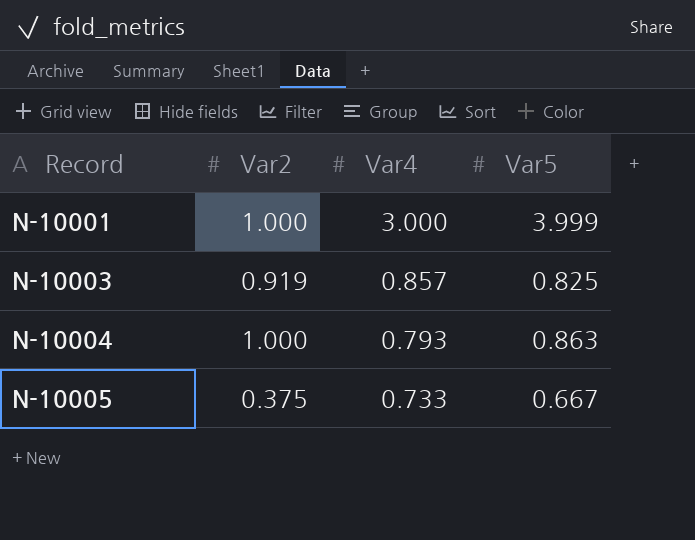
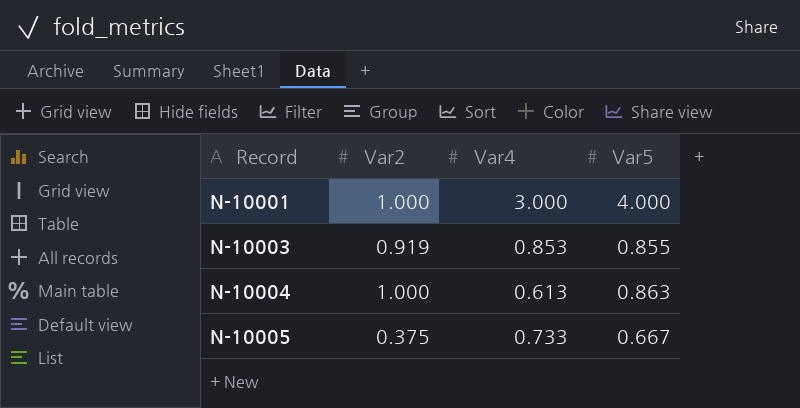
N-10001 | Var5: 3.999 -> 4.000
N-10003 | Var4: 0.857 -> 0.853
N-10003 | Var5: 0.825 -> 0.855
N-10004 | Var4: 0.793 -> 0.613

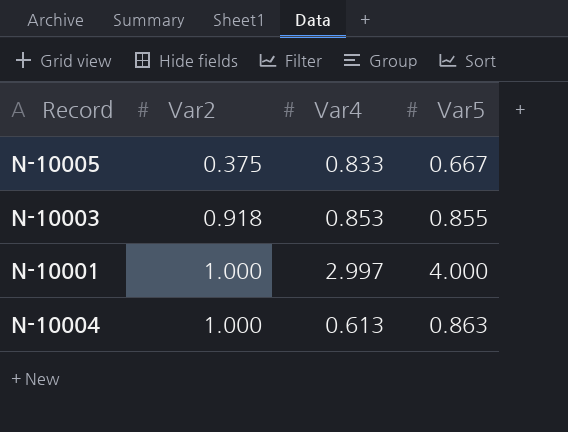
row order: Record ascending -> Var2 ascending
N-10005 | Var4: 0.733 -> 0.833
N-10003 | Var2: 0.919 -> 0.918
N-10001 | Var4: 3.000 -> 2.997

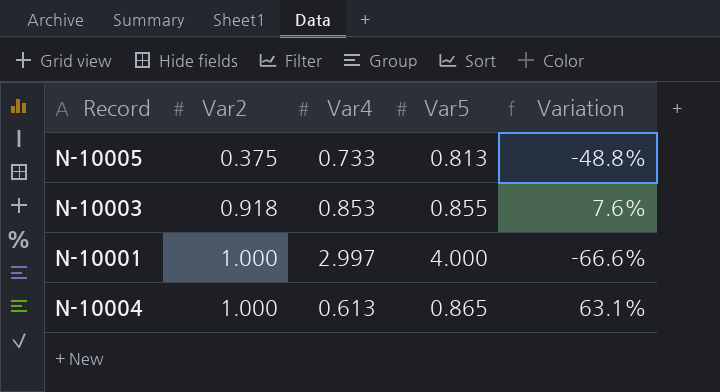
column Variation | formula: none -> ([Var2] - [Var4]) / [Var4]
N-10005 | Var4: 0.833 -> 0.733
N-10005 | Var5: 0.667 -> 0.813
N-10004 | Var5: 0.863 -> 0.865

